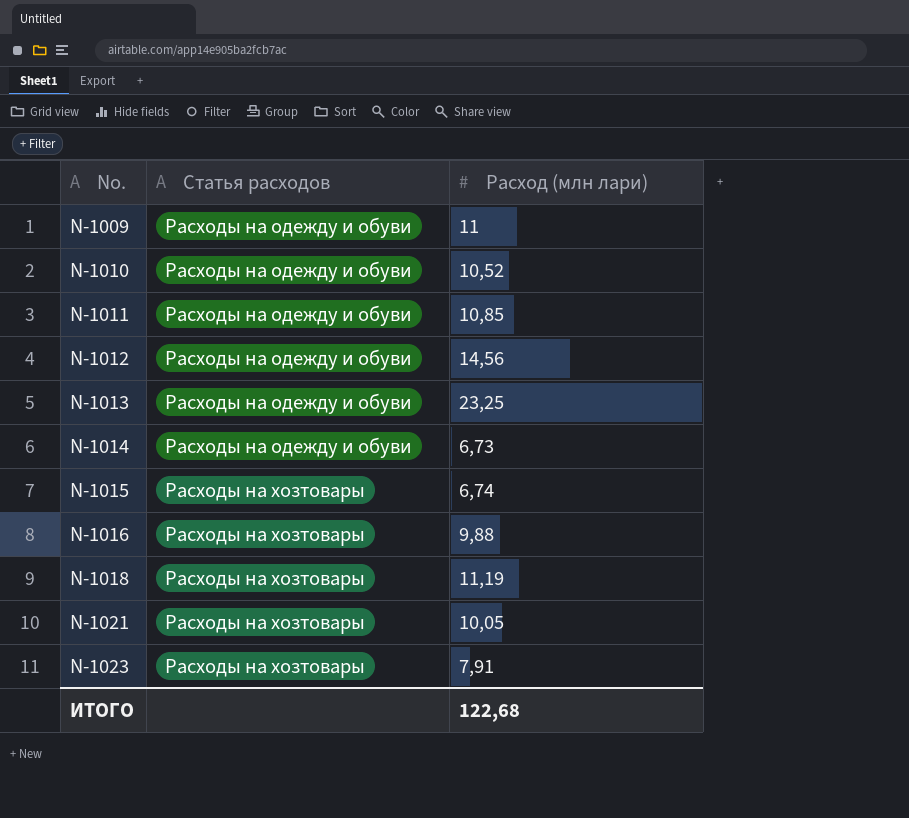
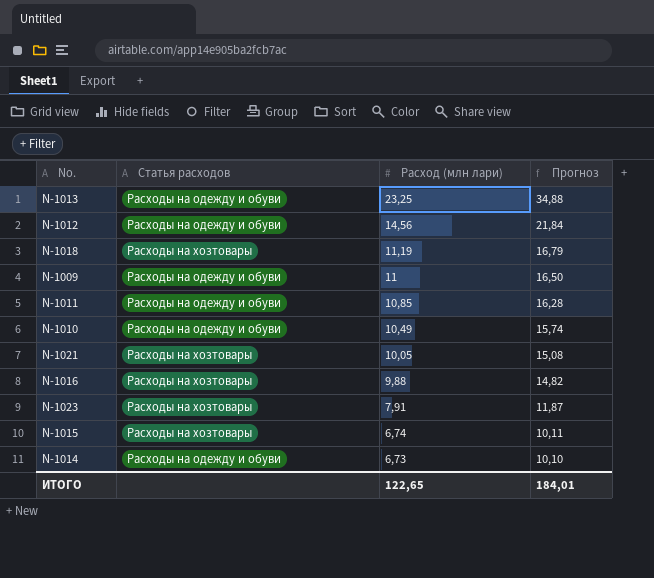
row order: No. ascending -> Расход (млн лари) descending
column Прогноз | formula: none -> [Расход (млн лари)] * 1,5
N-1010 | Расход (млн лари): 10,52 -> 10,49
ИТОГО | Расход (млн лари): 122,68 -> 122,65

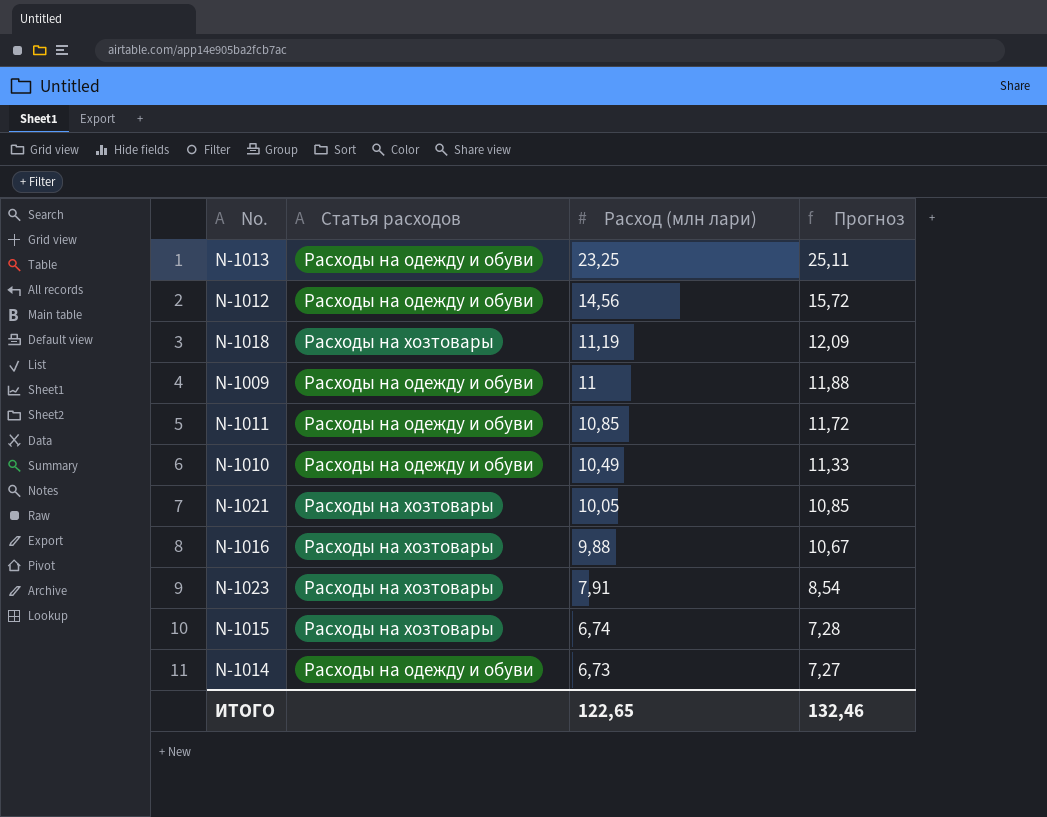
column Прогноз | formula: [Расход (млн лари)] * 1,5 -> [Расход (млн лари)] * 1,08
ИТОГО | Прогноз: 184,01 -> 132,46

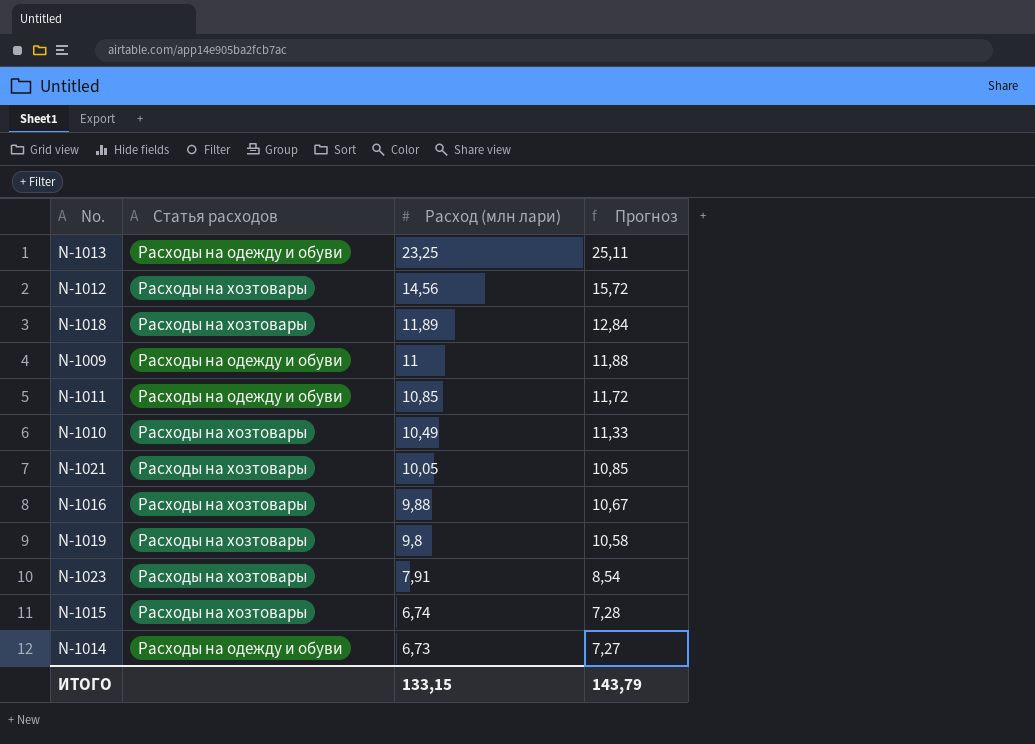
N-1012 | Статья расходов: Расходы на одежду и обуви -> Расходы на хозтовары
N-1018 | Расход (млн лари): 11,19 -> 11,89
N-1018 | Прогноз: 12,09 -> 12,84
N-1010 | Статья расходов: Расходы на одежду и обуви -> Расходы на хозтовары
row N-1019: none -> Расходы на хозтовары | 9,8 | 10,58
ИТОГО | Расход (млн лари): 122,65 -> 133,15
ИТОГО | Прогноз: 132,46 -> 143,79

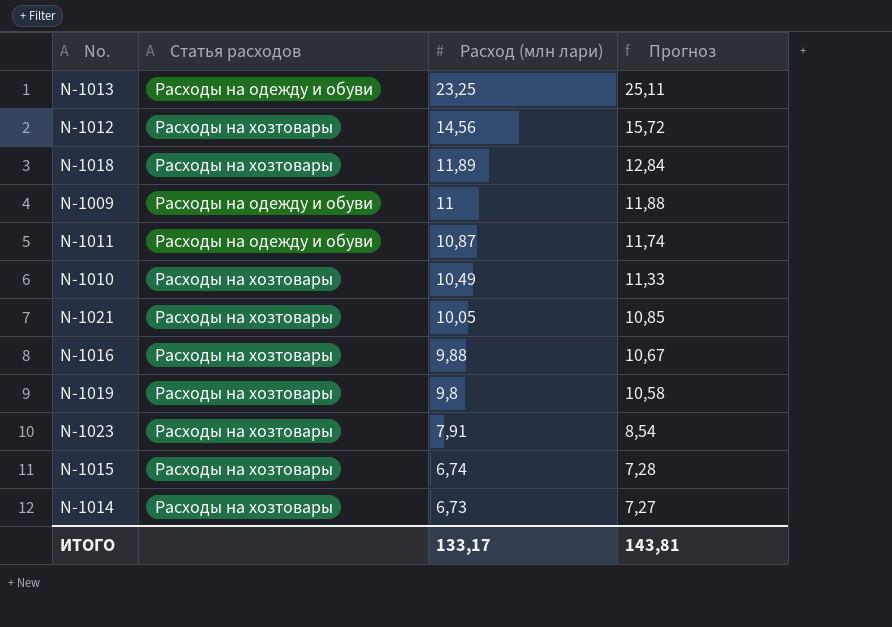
N-1011 | Расход (млн лари): 10,85 -> 10,87
N-1011 | Прогноз: 11,72 -> 11,74
N-1014 | Статья расходов: Расходы на одежду и обуви -> Расходы на хозтовары
ИТОГО | Расход (млн лари): 133,15 -> 133,17
ИТОГО | Прогноз: 143,79 -> 143,81

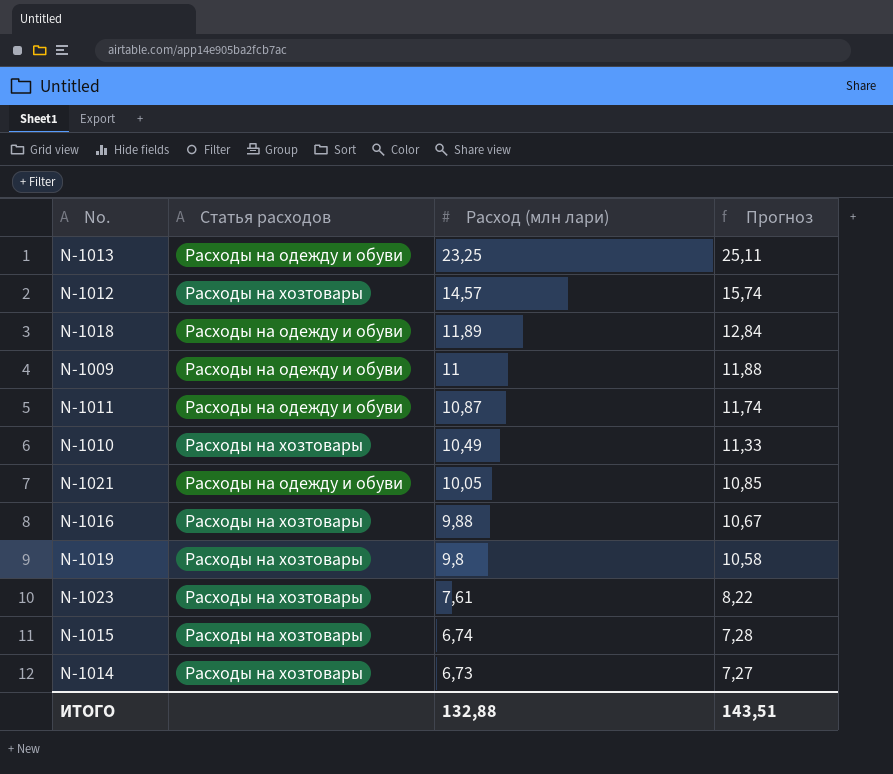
N-1012 | Расход (млн лари): 14,56 -> 14,57
N-1012 | Прогноз: 15,72 -> 15,74
N-1018 | Статья расходов: Расходы на хозтовары -> Расходы на одежду и обуви
N-1021 | Статья расходов: Расходы на хозтовары -> Расходы на одежду и обуви
N-1023 | Расход (млн лари): 7,91 -> 7,61
N-1023 | Прогноз: 8,54 -> 8,22
ИТОГО | Расход (млн лари): 133,17 -> 132,88
ИТОГО | Прогноз: 143,81 -> 143,51

